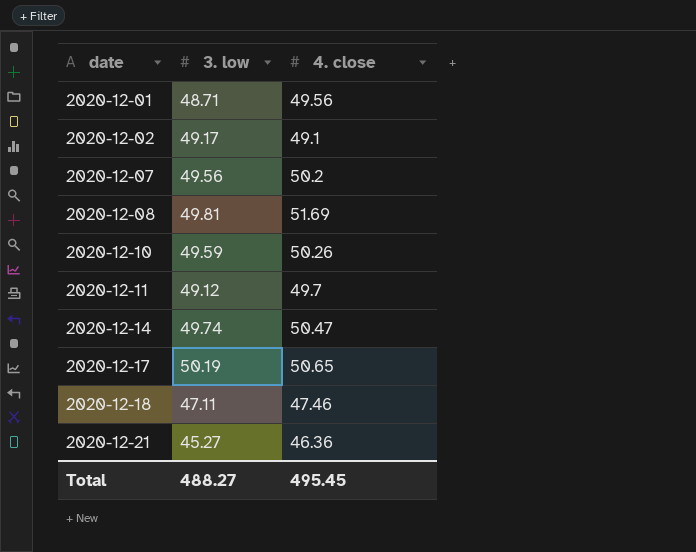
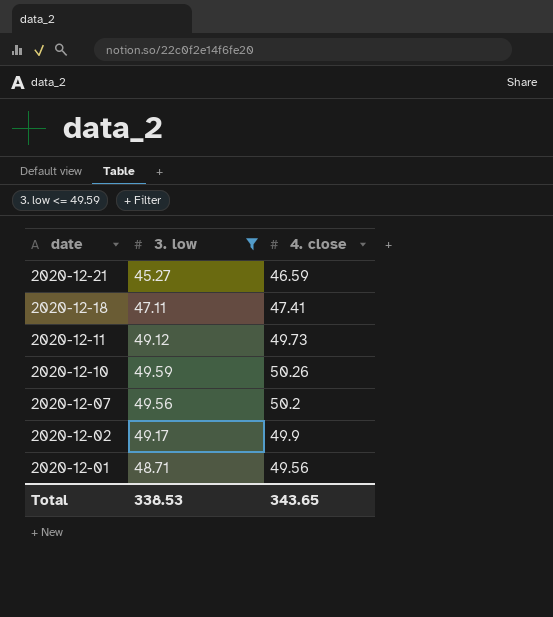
filter: none -> 3. low <= 49.59
row order: date ascending -> date descending
2020-12-21 | 4. close: 46.36 -> 46.59
2020-12-18 | 4. close: 47.46 -> 47.41
2020-12-11 | 4. close: 49.7 -> 49.73
2020-12-02 | 4. close: 49.1 -> 49.9
Total | 3. low: 488.27 -> 338.53
Total | 4. close: 495.45 -> 343.65

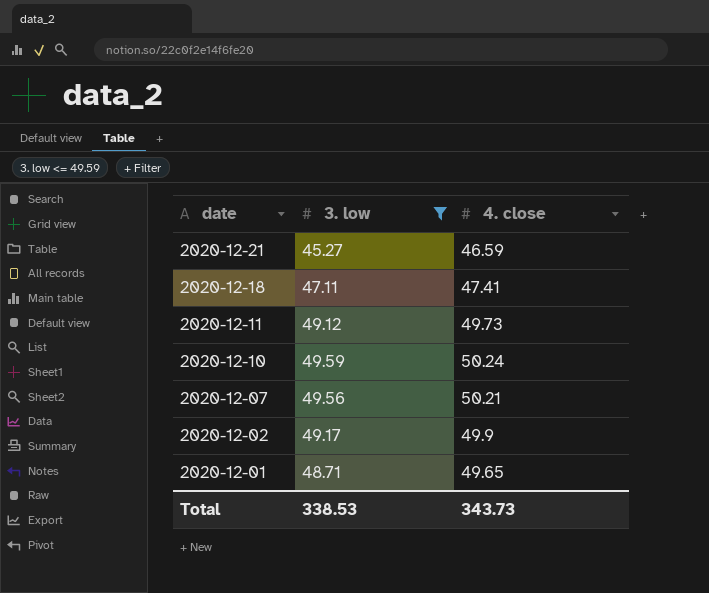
2020-12-10 | 4. close: 50.26 -> 50.24
2020-12-07 | 4. close: 50.2 -> 50.21
2020-12-01 | 4. close: 49.56 -> 49.65
Total | 4. close: 343.65 -> 343.73

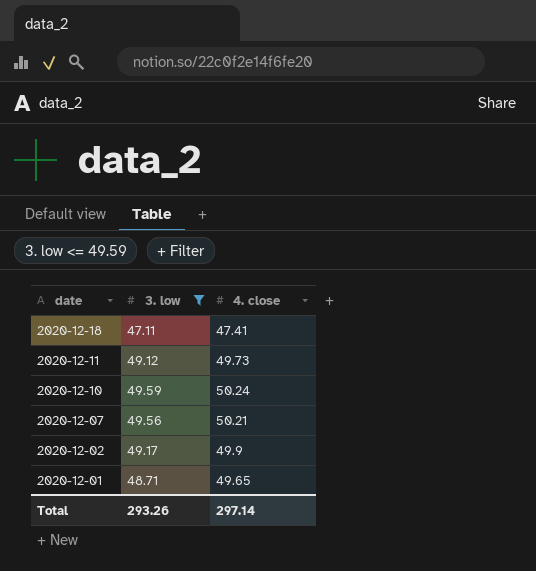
row 2020-12-21: 45.27 | 46.59 -> none
Total | 3. low: 338.53 -> 293.26
Total | 4. close: 343.73 -> 297.14

